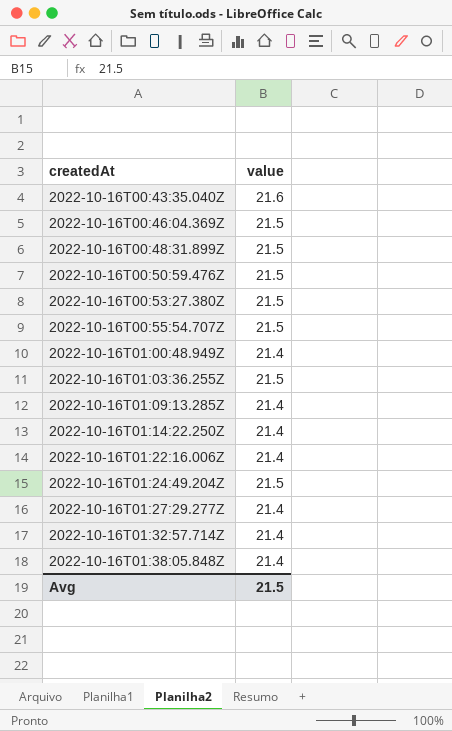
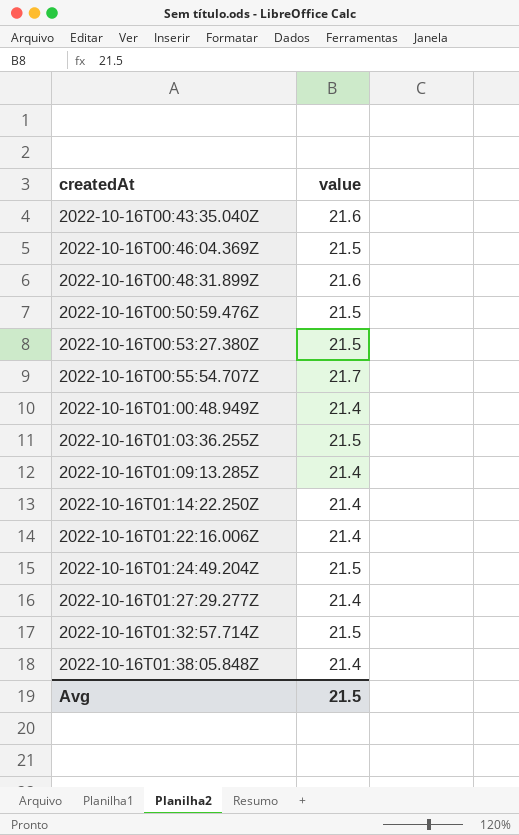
2022-10-16T00:48:31.899Z | value: 21.5 -> 21.6
2022-10-16T00:55:54.707Z | value: 21.5 -> 21.7
2022-10-16T01:32:57.714Z | value: 21.4 -> 21.5

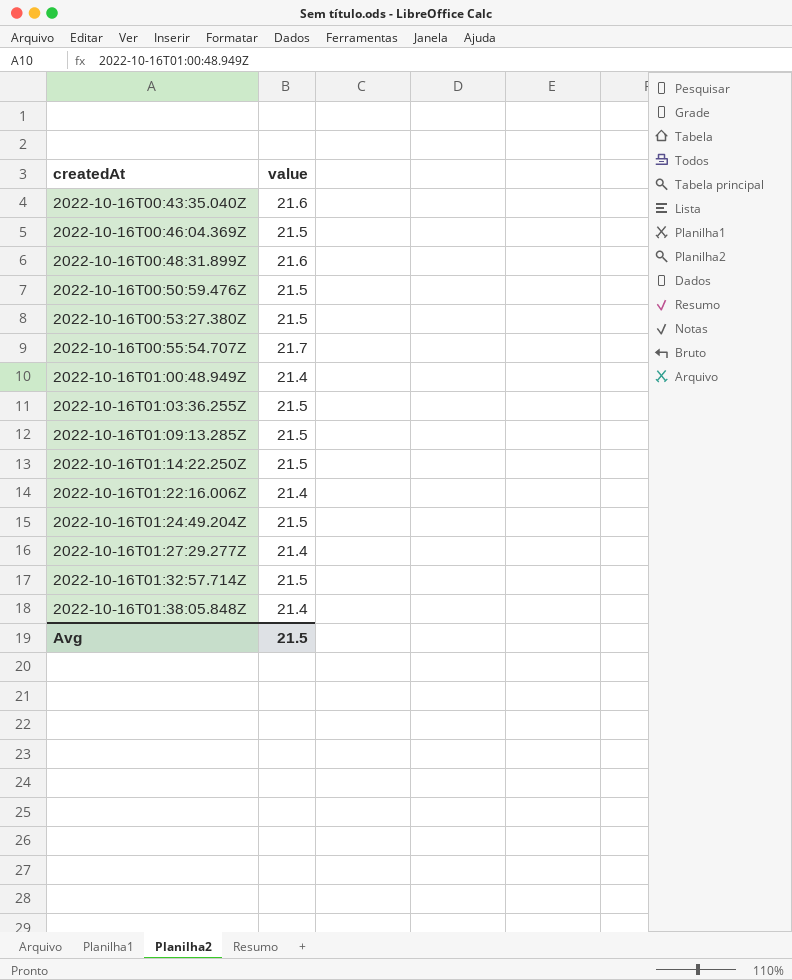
2022-10-16T01:09:13.285Z | value: 21.4 -> 21.5
2022-10-16T01:14:22.250Z | value: 21.4 -> 21.5

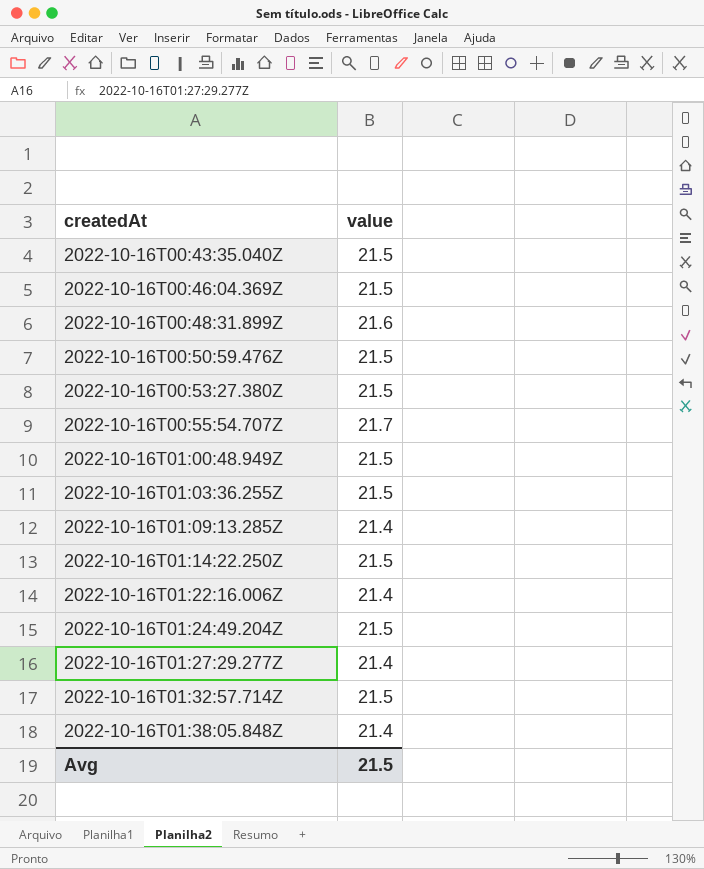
2022-10-16T00:43:35.040Z | value: 21.6 -> 21.5
2022-10-16T01:00:48.949Z | value: 21.4 -> 21.5
2022-10-16T01:09:13.285Z | value: 21.5 -> 21.4

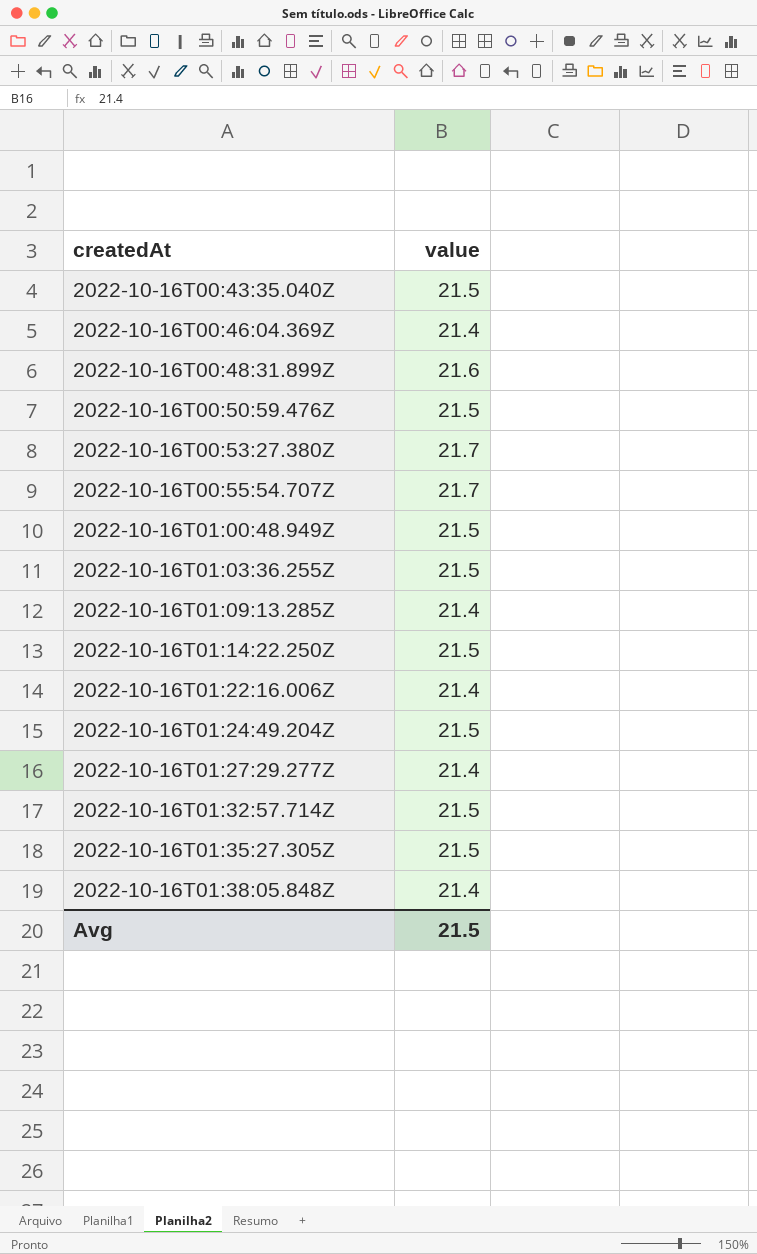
2022-10-16T00:46:04.369Z | value: 21.5 -> 21.4
2022-10-16T00:53:27.380Z | value: 21.5 -> 21.7
row 2022-10-16T01:35:27.305Z: none -> 21.5

